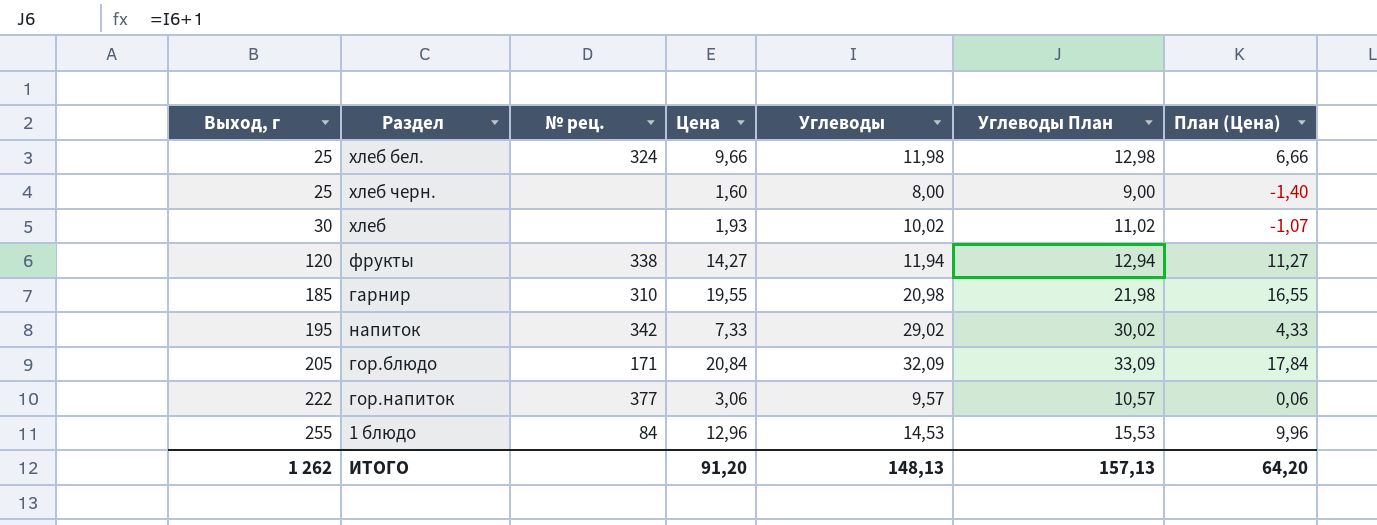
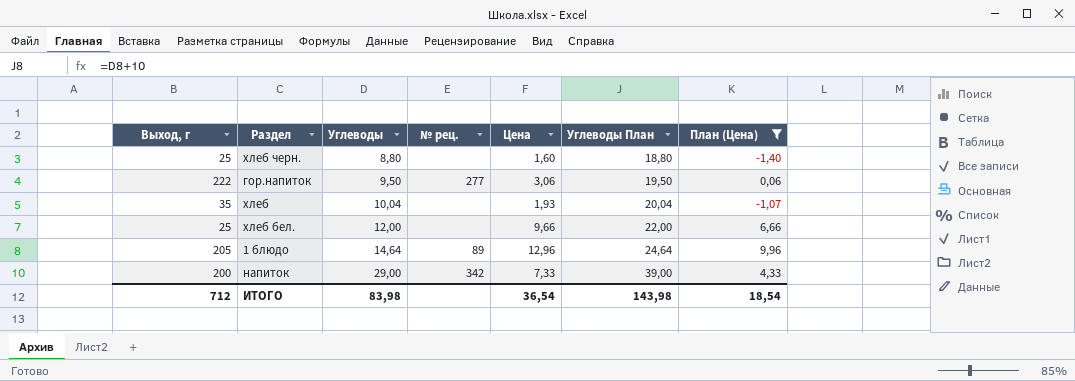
filter: none -> План (Цена) <= 9,96
row order: Выход, г ascending -> Углеводы ascending
column Углеводы | position: 5 -> 3
column Углеводы План | formula: [Углеводы] + 1 -> [Углеводы] + 10
хлеб черн. | Углеводы: 8,00 -> 8,80
гор.напиток | Углеводы: 9,57 -> 9,50
гор.напиток | № рец.: 377 -> 277
хлеб | Выход, г: 30 -> 35
хлеб | Углеводы: 10,02 -> 10,04
хлеб бел. | Углеводы: 11,98 -> 12,00
хлеб бел. | № рец.: 324 -> none
1 блюдо | Выход, г: 255 -> 205
1 блюдо | Углеводы: 14,53 -> 14,64
1 блюдо | № рец.: 84 -> 89
напиток | Выход, г: 195 -> 200
напиток | Углеводы: 29,02 -> 29,00
ИТОГО | Выход, г: 1 262 -> 712
ИТОГО | Углеводы: 148,13 -> 83,98
ИТОГО | Цена: 91,20 -> 36,54
ИТОГО | Углеводы План: 157,13 -> 143,98
ИТОГО | План (Цена): 64,20 -> 18,54

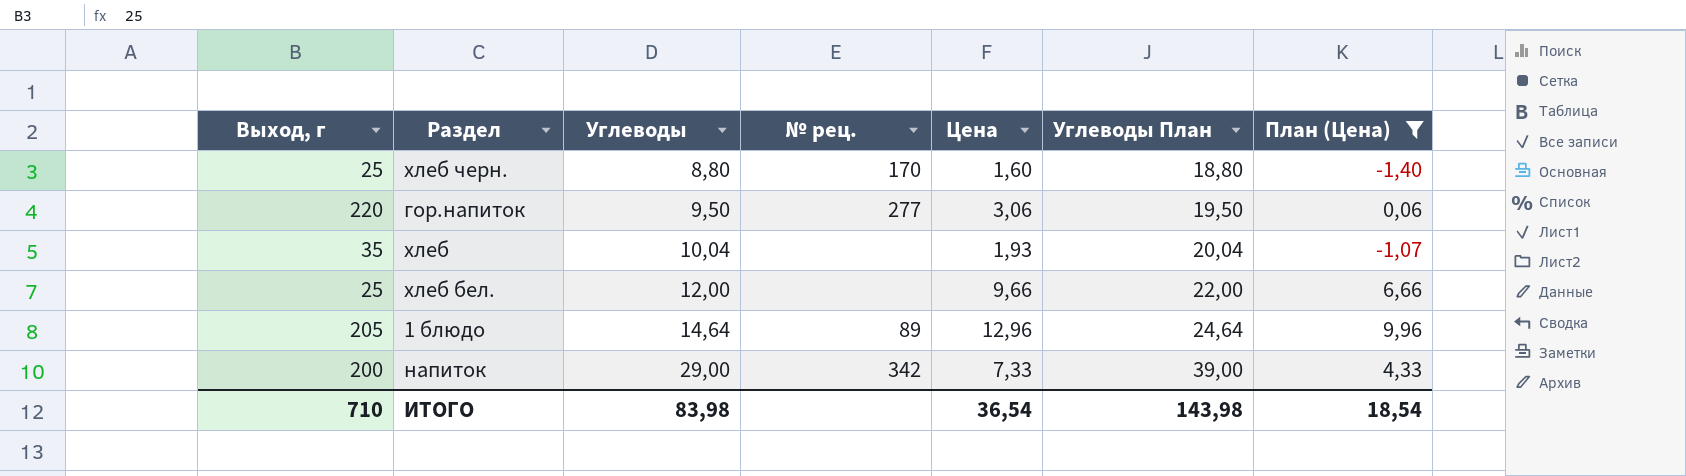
хлеб черн. | № рец.: none -> 170
гор.напиток | Выход, г: 222 -> 220
ИТОГО | Выход, г: 712 -> 710

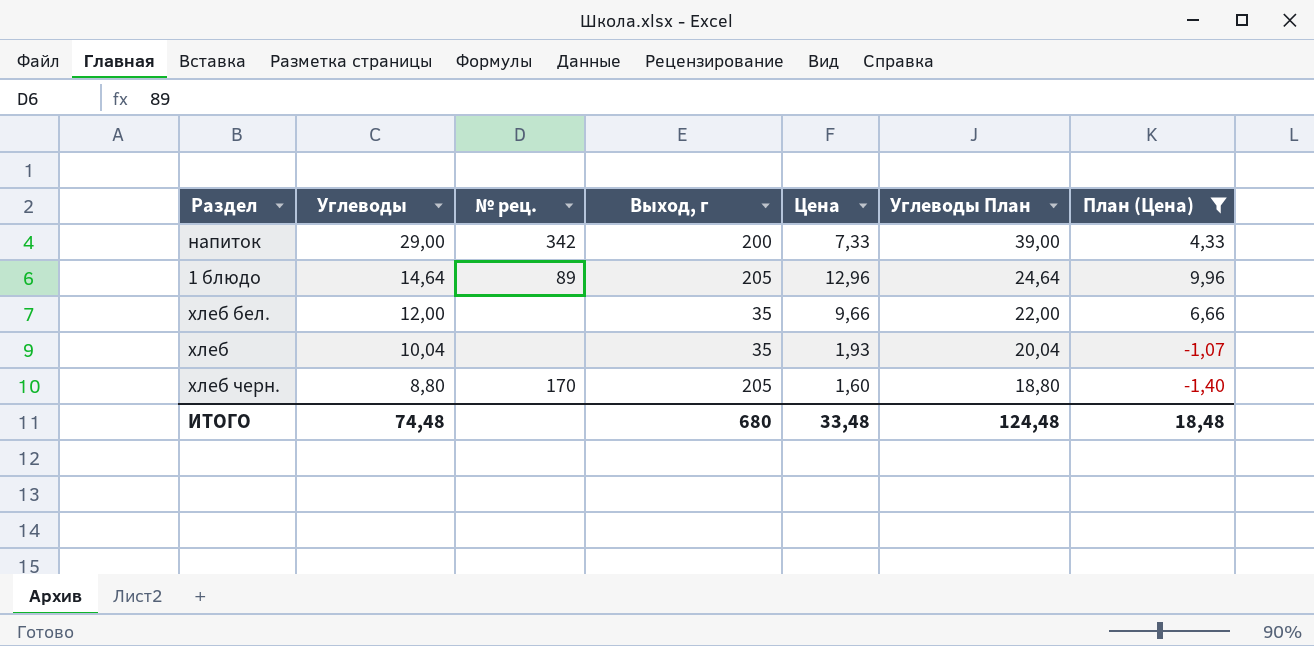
row order: Углеводы ascending -> Углеводы descending
column Выход, г | position: 1 -> 4
row гор.напиток: 220 | 9,50 | 277 | 3,06 | 19,50 | 0,06 -> none
хлеб бел. | Выход, г: 25 -> 35
хлеб черн. | Выход, г: 25 -> 205
ИТОГО | Углеводы: 83,98 -> 74,48
ИТОГО | Выход, г: 710 -> 680
ИТОГО | Цена: 36,54 -> 33,48
ИТОГО | Углеводы План: 143,98 -> 124,48
ИТОГО | План (Цена): 18,54 -> 18,48

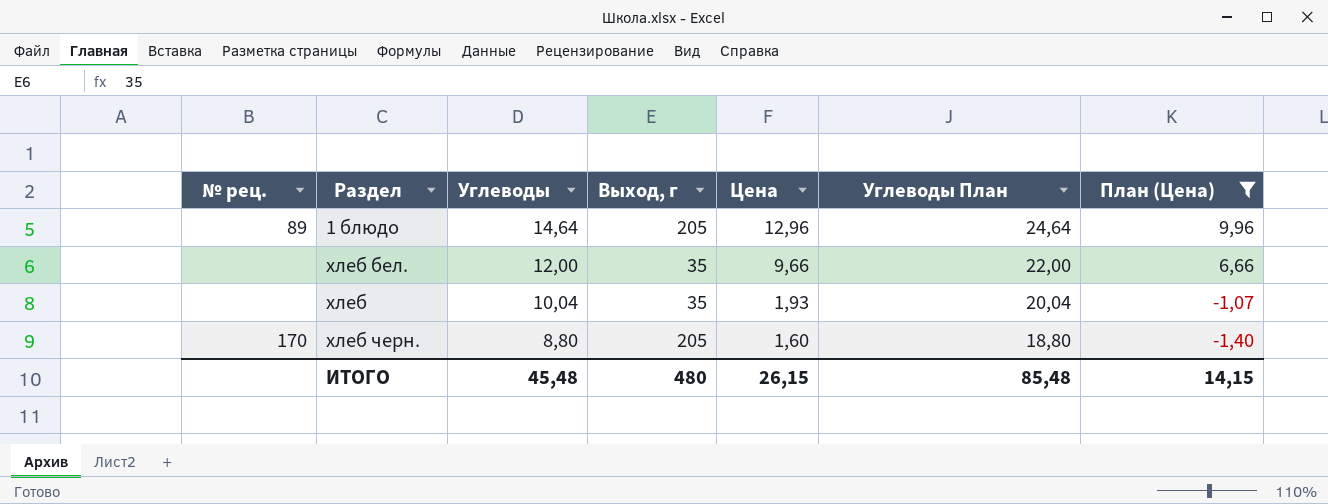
column № рец. | position: 3 -> 1
row напиток: 29,00 | 342 | 200 | 7,33 | 39,00 | 4,33 -> none
ИТОГО | Углеводы: 74,48 -> 45,48
ИТОГО | Выход, г: 680 -> 480
ИТОГО | Цена: 33,48 -> 26,15
ИТОГО | Углеводы План: 124,48 -> 85,48
ИТОГО | План (Цена): 18,48 -> 14,15

